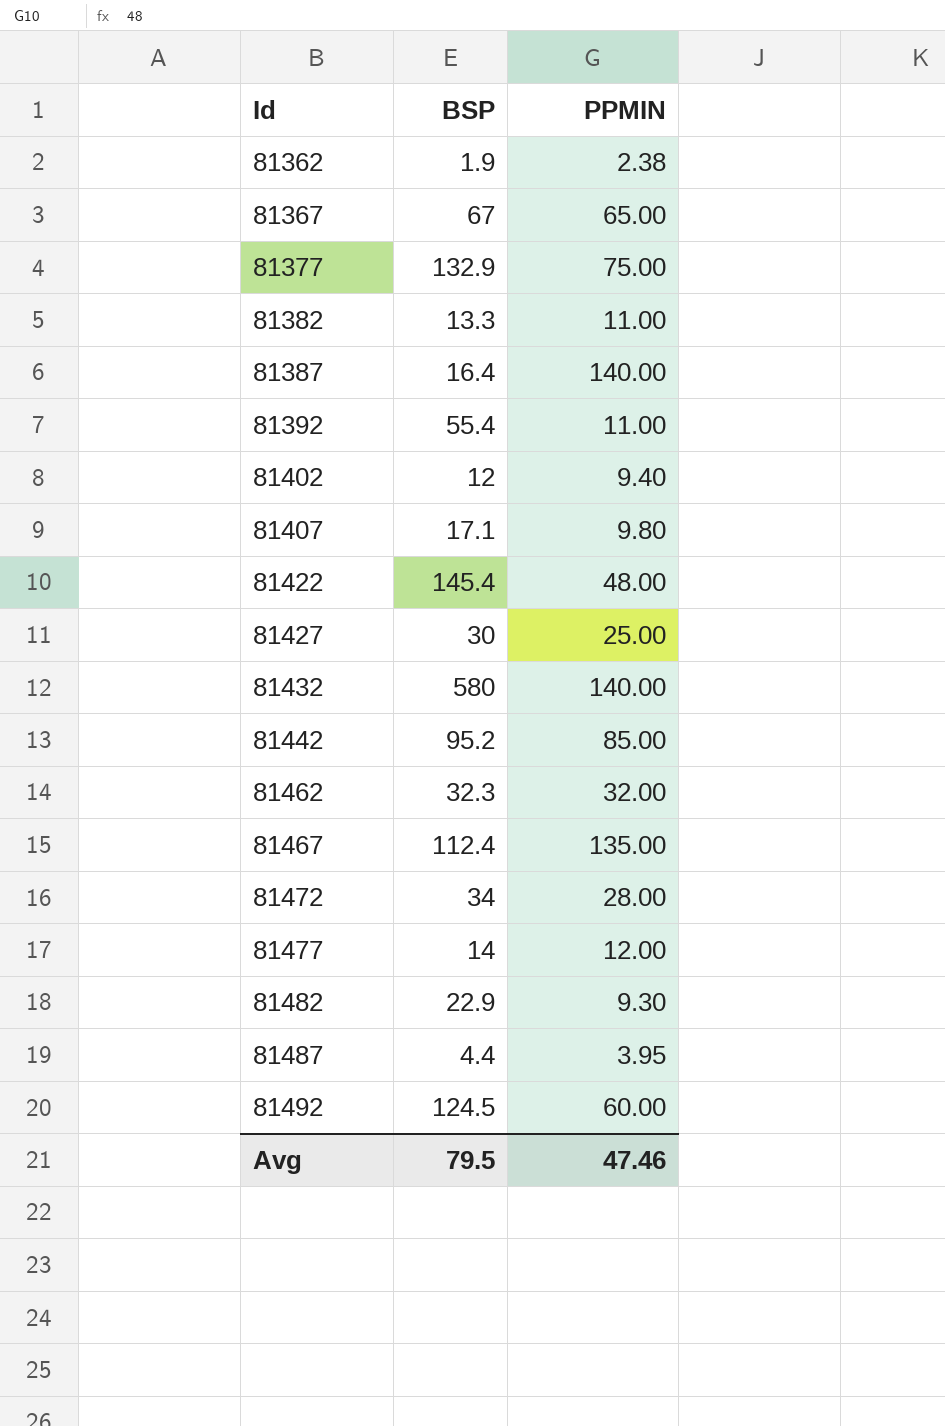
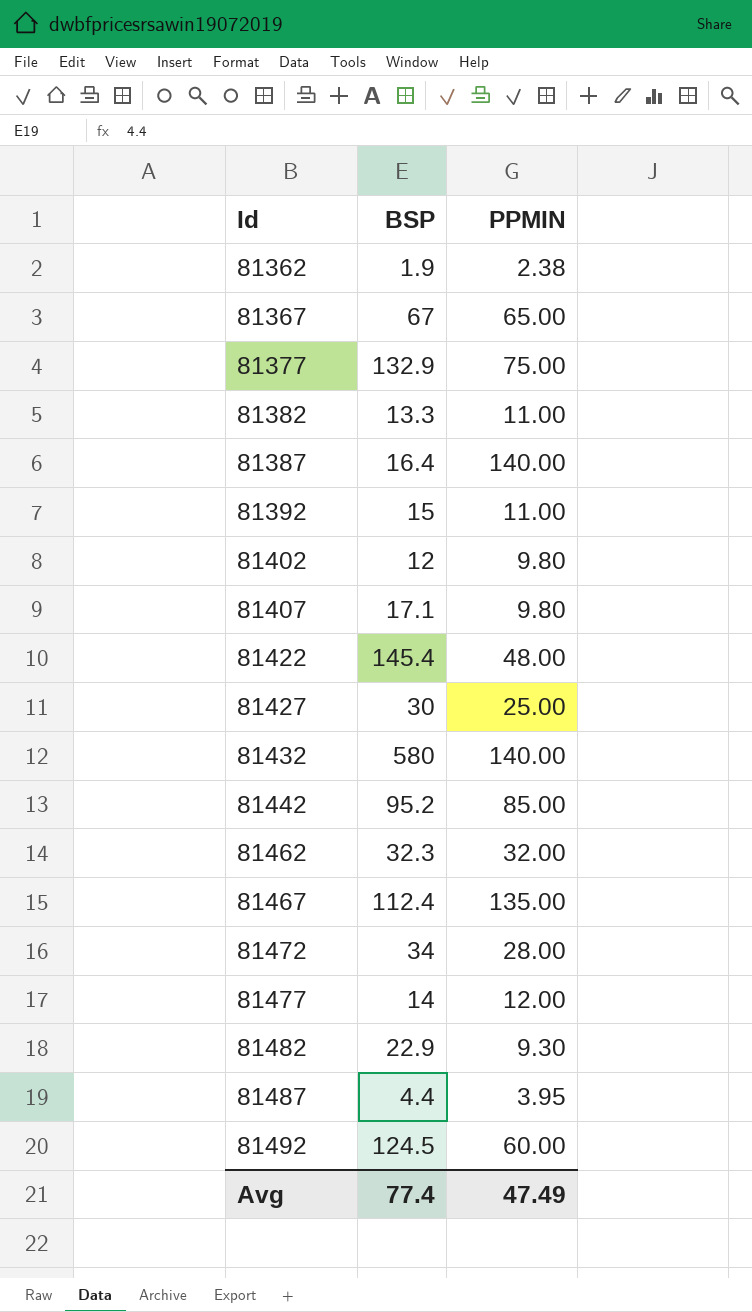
81392 | BSP: 55.4 -> 15
81402 | PPMIN: 9.40 -> 9.80
Avg | BSP: 79.5 -> 77.4
Avg | PPMIN: 47.46 -> 47.49

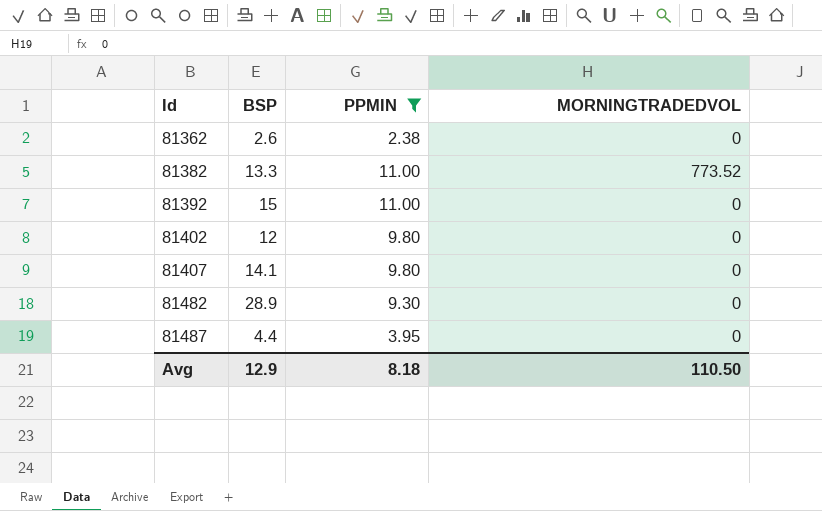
filter: none -> PPMIN <= 11.00
column MORNINGTRADEDVOL | position: none -> 4
81362 | BSP: 1.9 -> 2.6
81407 | BSP: 17.1 -> 14.1
81482 | BSP: 22.9 -> 28.9
Avg | BSP: 77.4 -> 12.9
Avg | PPMIN: 47.49 -> 8.18

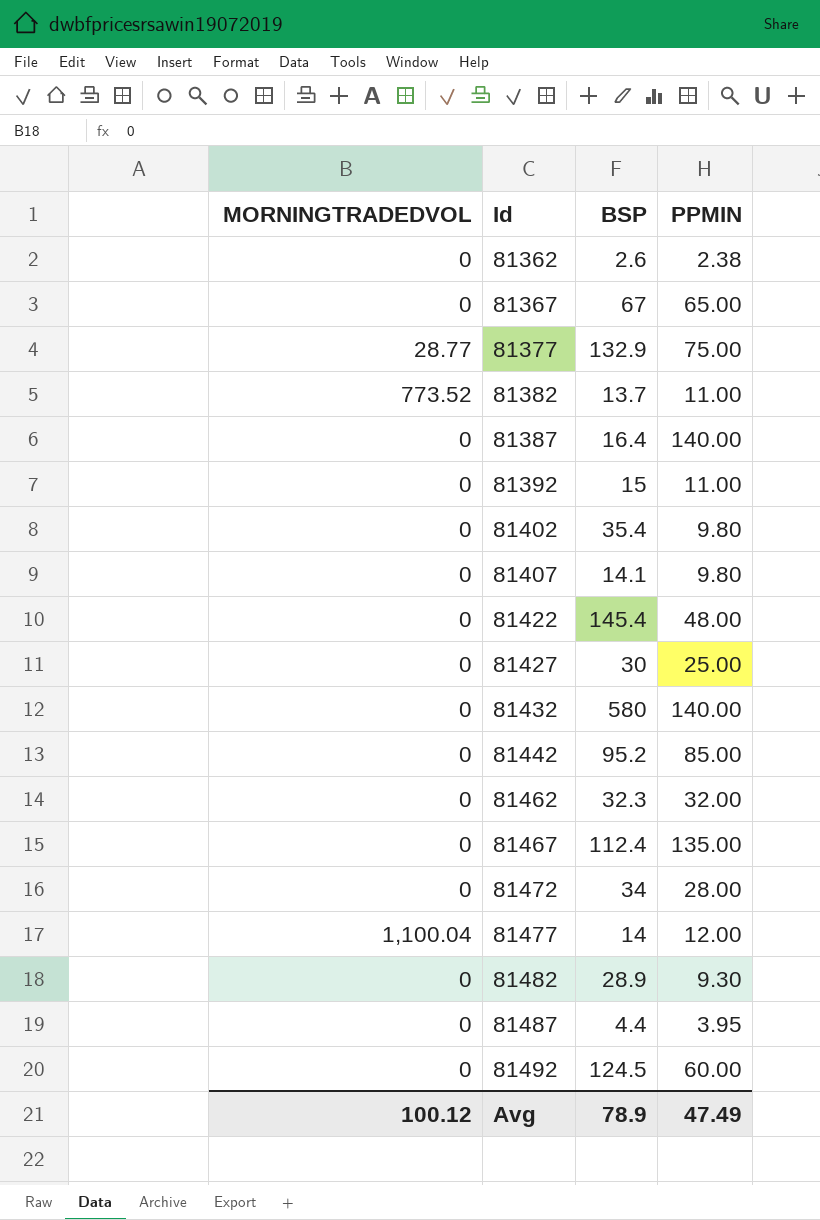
filter: PPMIN <= 11.00 -> none
column MORNINGTRADEDVOL | position: 4 -> 1
81382 | BSP: 13.3 -> 13.7
81402 | BSP: 12 -> 35.4
Avg | MORNINGTRADEDVOL: 110.50 -> 100.12
Avg | BSP: 12.9 -> 78.9
Avg | PPMIN: 8.18 -> 47.49

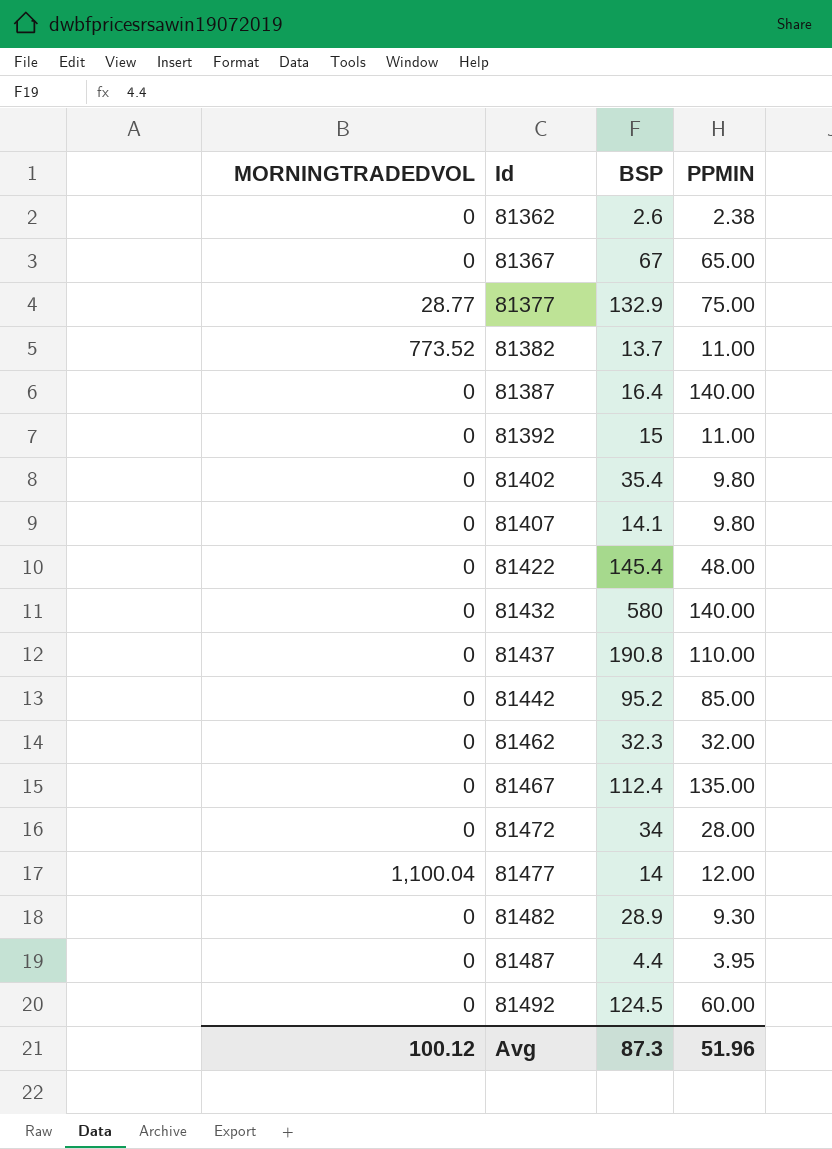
row 81427: 0 | 30 | 25.00 -> none
row 81437: none -> 0 | 190.8 | 110.00
Avg | BSP: 78.9 -> 87.3
Avg | PPMIN: 47.49 -> 51.96

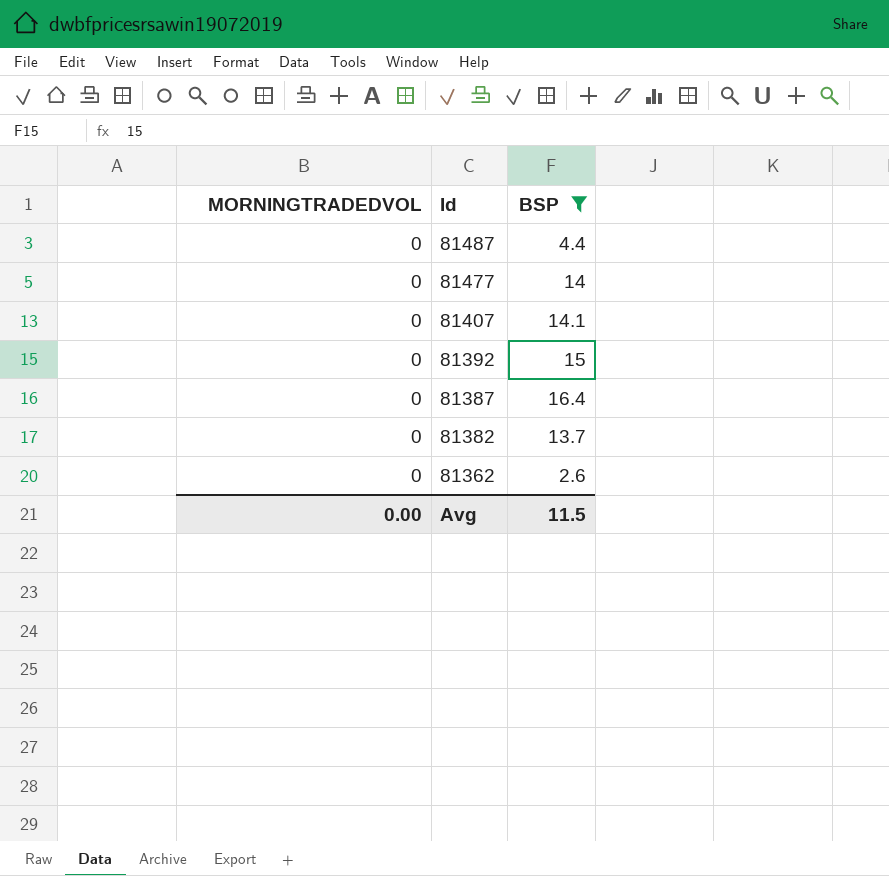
filter: none -> BSP <= 16.4
row order: Id ascending -> Id descending
column PPMIN | position: 4 -> none
81477 | MORNINGTRADEDVOL: 1,100.04 -> 0
81382 | MORNINGTRADEDVOL: 773.52 -> 0
Avg | MORNINGTRADEDVOL: 100.12 -> 0.00
Avg | BSP: 87.3 -> 11.5

